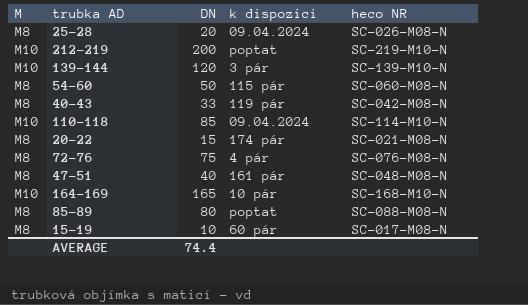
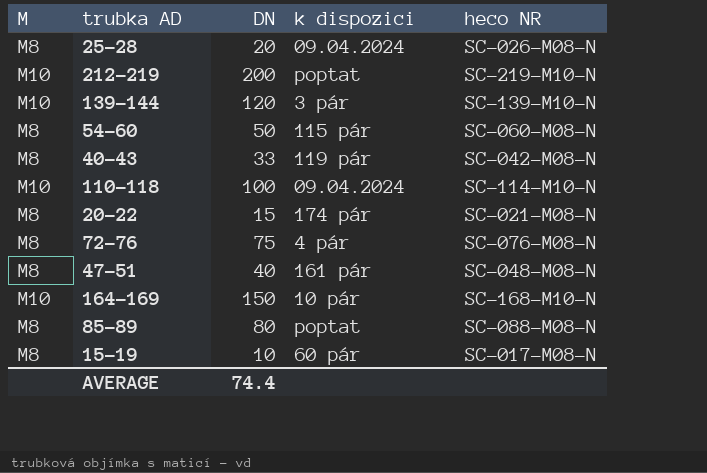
110-118 | DN: 85 -> 100
164-169 | DN: 165 -> 150

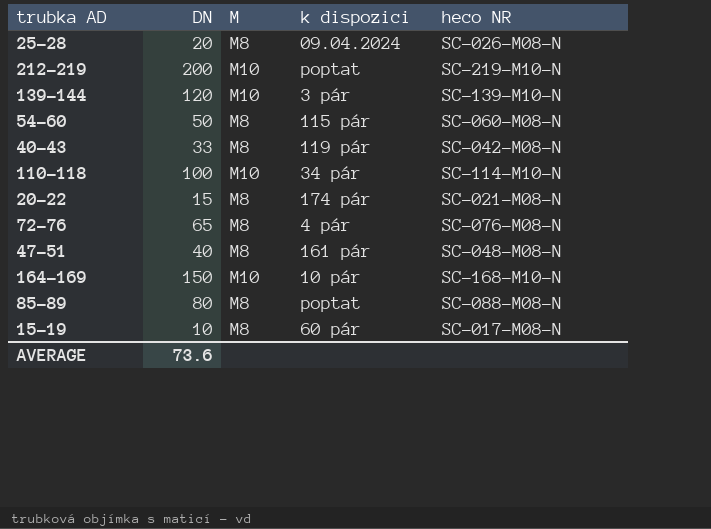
column M | position: 1 -> 3
110-118 | k dispozici: 09.04.2024 -> 34 pár
72-76 | DN: 75 -> 65
AVERAGE | DN: 74.4 -> 73.6

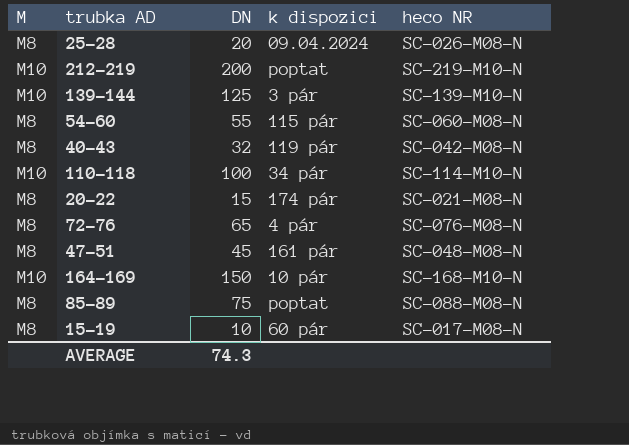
column M | position: 3 -> 1
139-144 | DN: 120 -> 125
54-60 | DN: 50 -> 55
40-43 | DN: 33 -> 32
47-51 | DN: 40 -> 45
85-89 | DN: 80 -> 75
AVERAGE | DN: 73.6 -> 74.3

